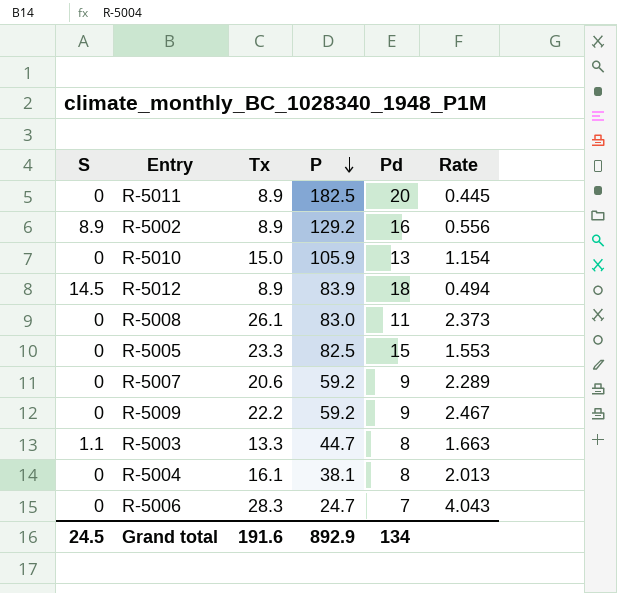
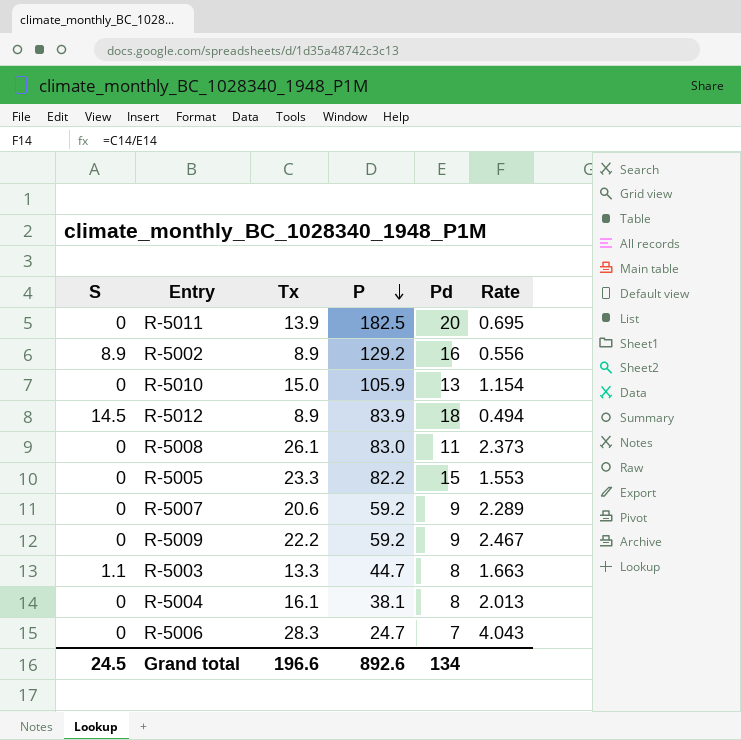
R-5011 | Tx: 8.9 -> 13.9
R-5011 | Rate: 0.445 -> 0.695
R-5005 | P: 82.5 -> 82.2
Grand total | Tx: 191.6 -> 196.6
Grand total | P: 892.9 -> 892.6

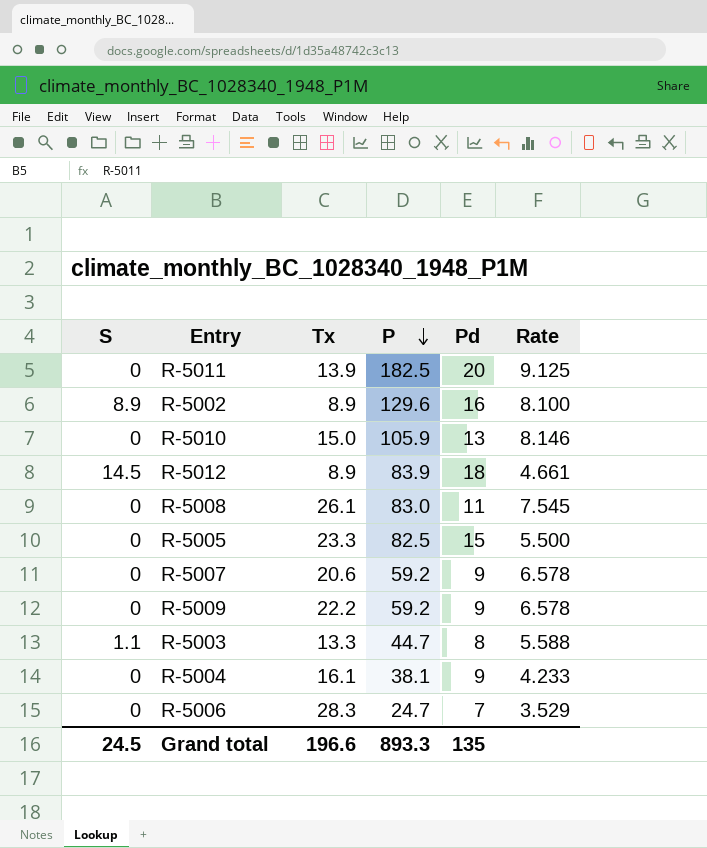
column Rate | formula: [Tx] / [Pd] -> [P] / [Pd]
R-5002 | P: 129.2 -> 129.6
R-5005 | P: 82.2 -> 82.5
R-5004 | Pd: 8 -> 9
Grand total | P: 892.6 -> 893.3
Grand total | Pd: 134 -> 135

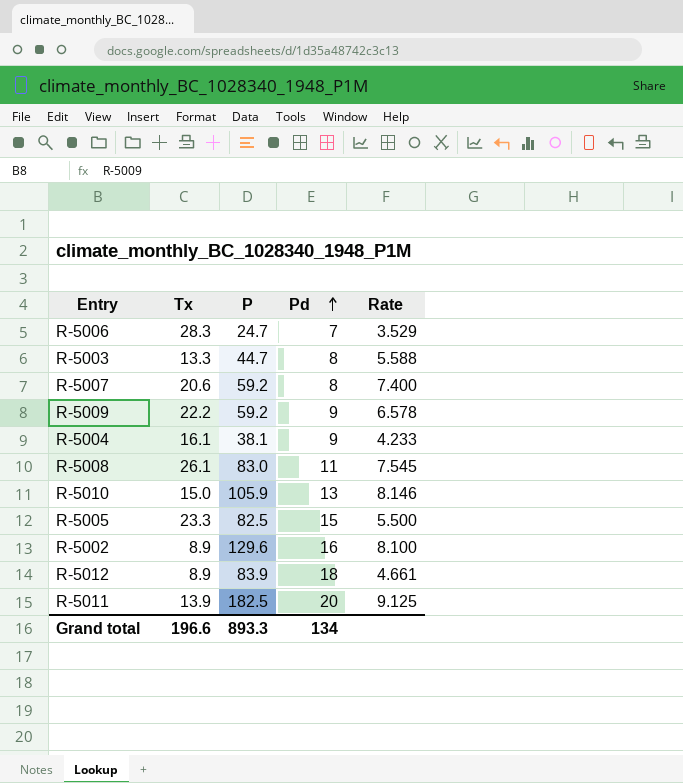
row order: P descending -> Pd ascending
column S | position: 1 -> none
R-5007 | Pd: 9 -> 8
R-5007 | Rate: 6.578 -> 7.400
Grand total | Pd: 135 -> 134

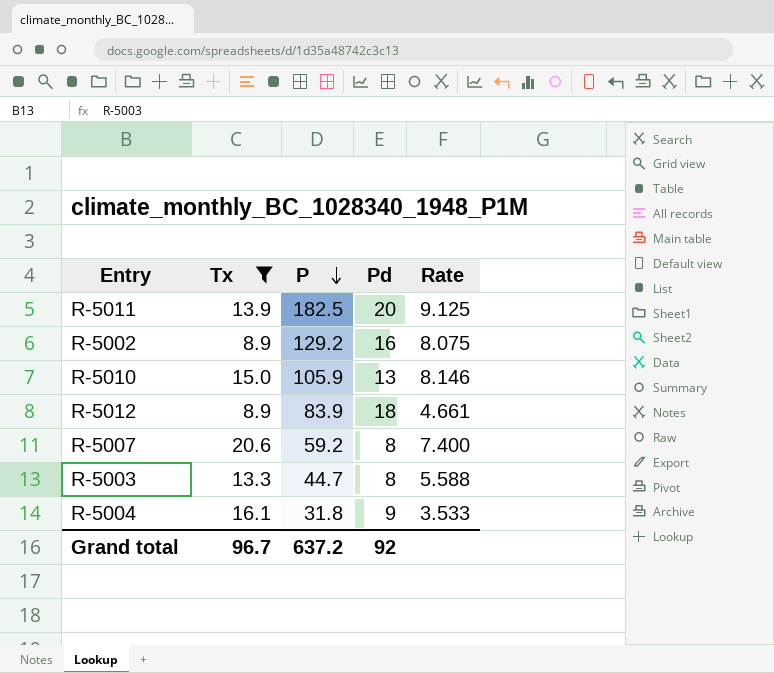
filter: none -> Tx <= 20.6
row order: Pd ascending -> P descending
R-5002 | P: 129.6 -> 129.2
R-5002 | Rate: 8.100 -> 8.075
R-5004 | P: 38.1 -> 31.8
R-5004 | Rate: 4.233 -> 3.533
Grand total | Tx: 196.6 -> 96.7
Grand total | P: 893.3 -> 637.2
Grand total | Pd: 134 -> 92

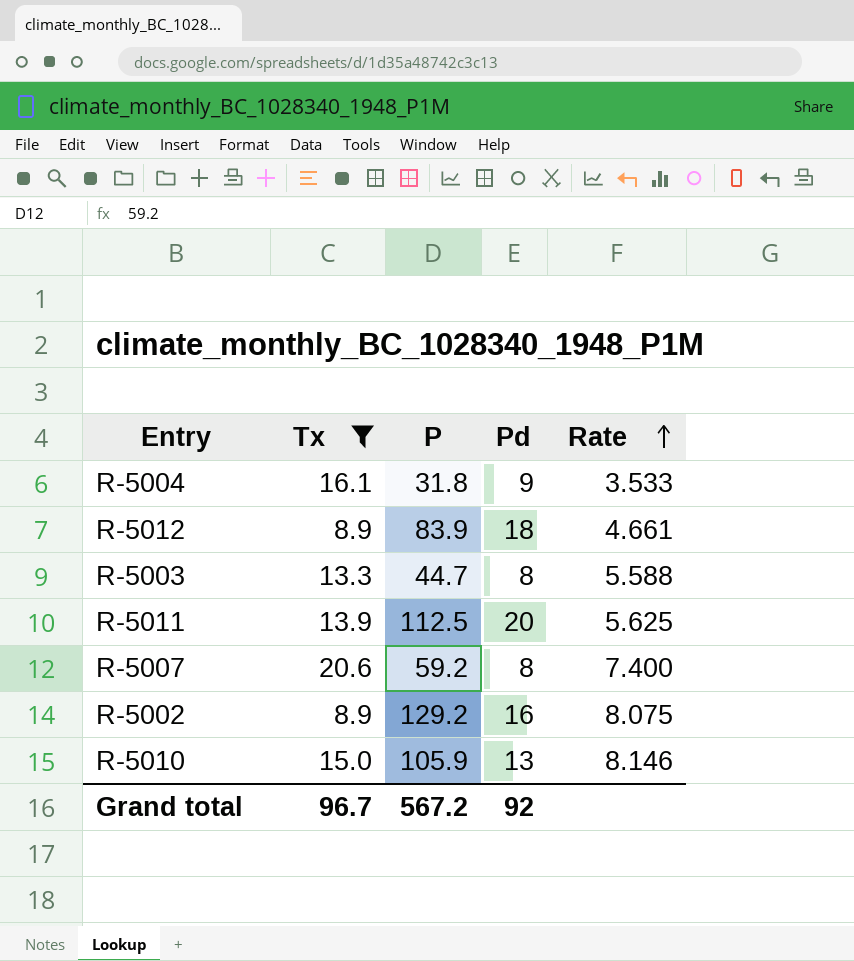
row order: P descending -> Rate ascending
R-5011 | P: 182.5 -> 112.5
R-5011 | Rate: 9.125 -> 5.625
Grand total | P: 637.2 -> 567.2

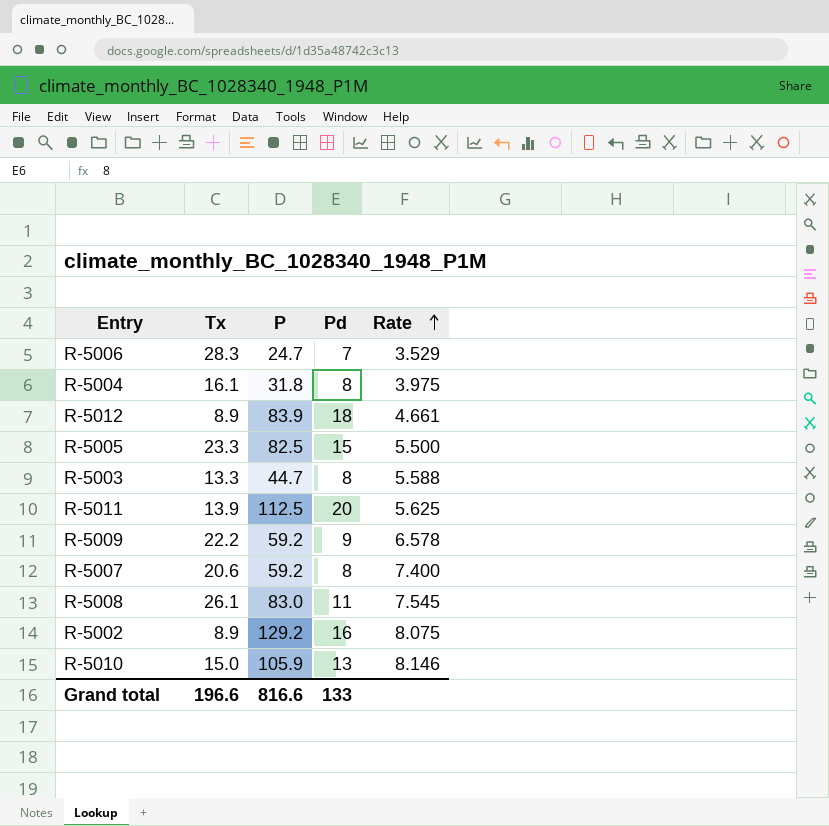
filter: Tx <= 20.6 -> none
R-5004 | Pd: 9 -> 8
R-5004 | Rate: 3.533 -> 3.975
Grand total | Tx: 96.7 -> 196.6
Grand total | P: 567.2 -> 816.6
Grand total | Pd: 92 -> 133

